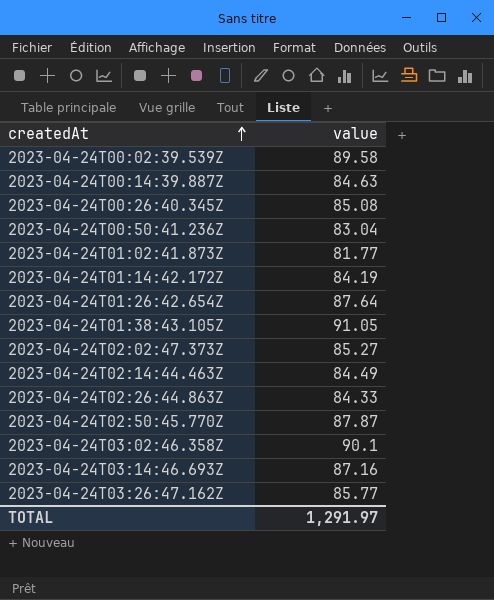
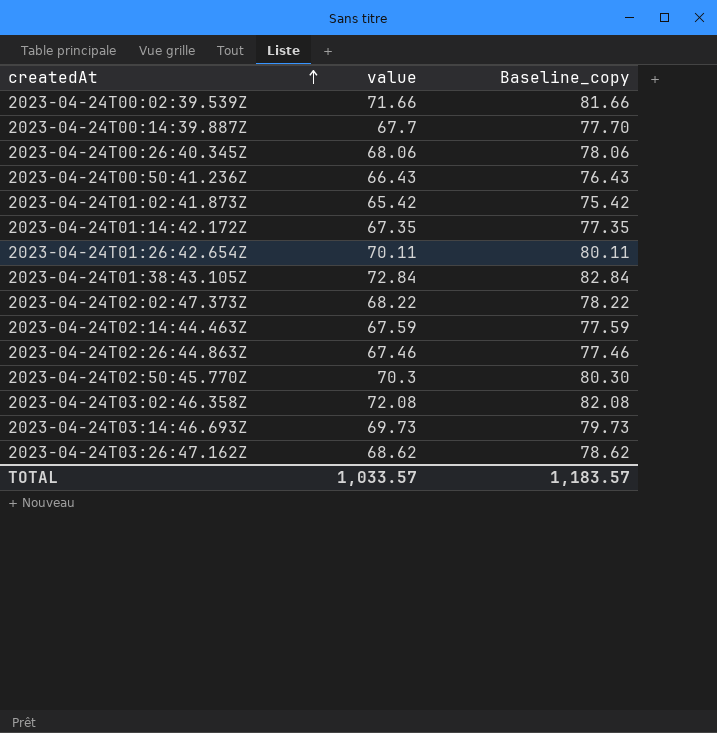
column Baseline_copy | formula: none -> [value] + 10
2023-04-24T00:02:39.539Z | value: 89.58 -> 71.66
2023-04-24T00:14:39.887Z | value: 84.63 -> 67.7
2023-04-24T00:26:40.345Z | value: 85.08 -> 68.06
2023-04-24T00:50:41.236Z | value: 83.04 -> 66.43
2023-04-24T01:02:41.873Z | value: 81.77 -> 65.42
2023-04-24T01:14:42.172Z | value: 84.19 -> 67.35
2023-04-24T01:26:42.654Z | value: 87.64 -> 70.11
2023-04-24T01:38:43.105Z | value: 91.05 -> 72.84
2023-04-24T02:02:47.373Z | value: 85.27 -> 68.22
2023-04-24T02:14:44.463Z | value: 84.49 -> 67.59
2023-04-24T02:26:44.863Z | value: 84.33 -> 67.46
2023-04-24T02:50:45.770Z | value: 87.87 -> 70.3
2023-04-24T03:02:46.358Z | value: 90.1 -> 72.08
2023-04-24T03:14:46.693Z | value: 87.16 -> 69.73
2023-04-24T03:26:47.162Z | value: 85.77 -> 68.62
TOTAL | value: 1,291.97 -> 1,033.57

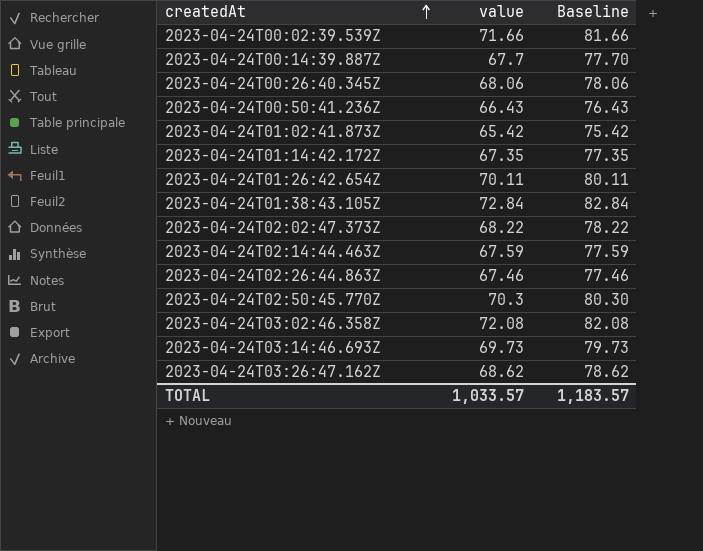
column name: Baseline_copy -> Baseline

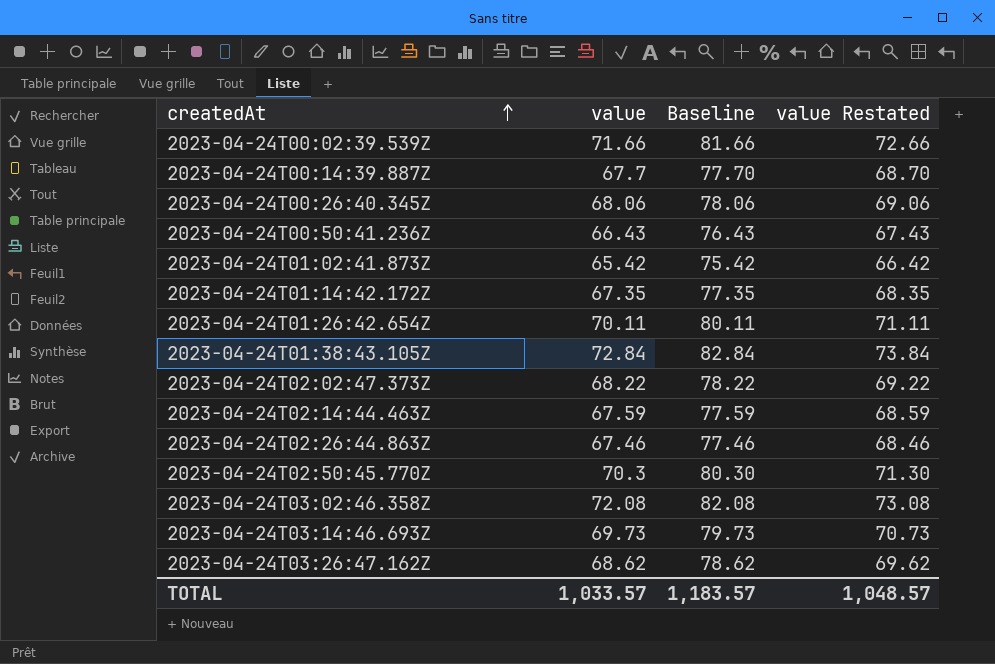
column value Restated | formula: none -> [value] + 1

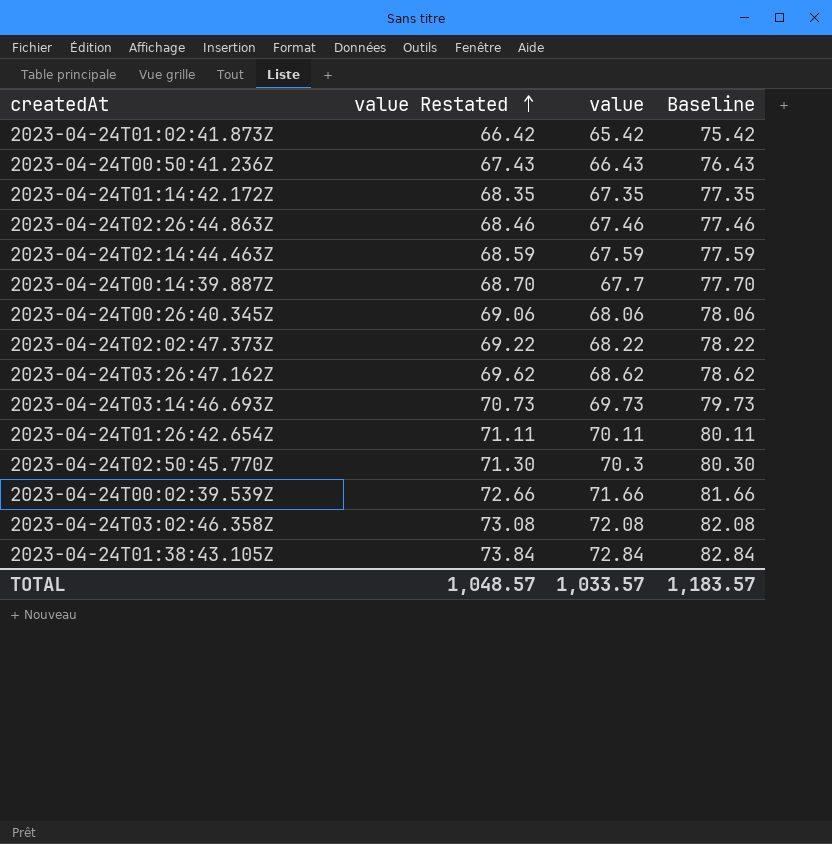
row order: createdAt ascending -> value Restated ascending
column value Restated | position: 4 -> 2

